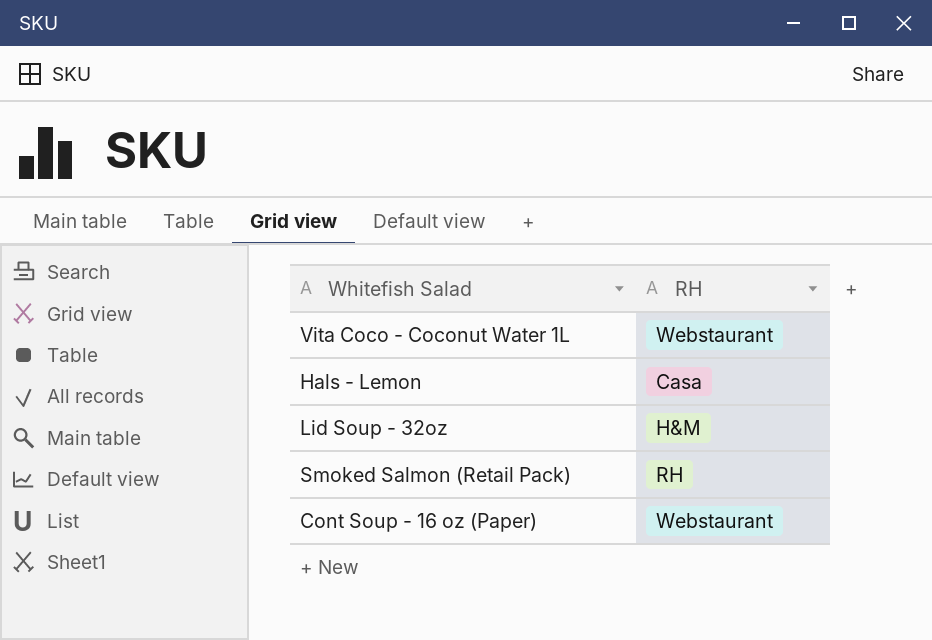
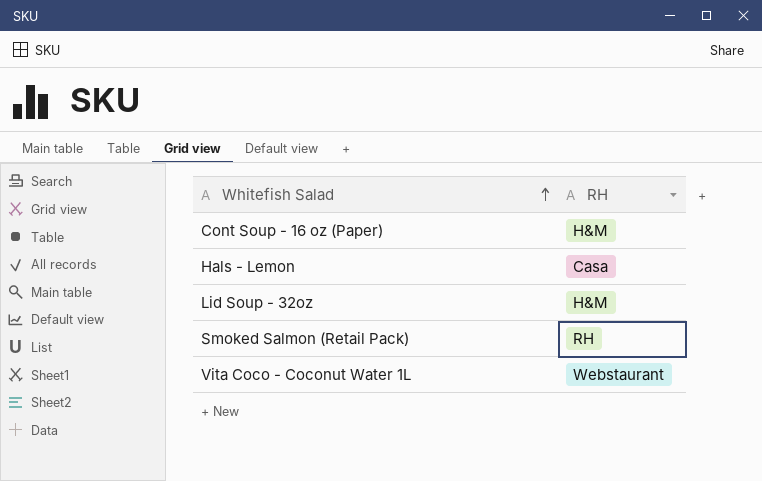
row order: none -> Whitefish Salad ascending
Cont Soup - 16 oz (Paper) | RH: Webstaurant -> H&M

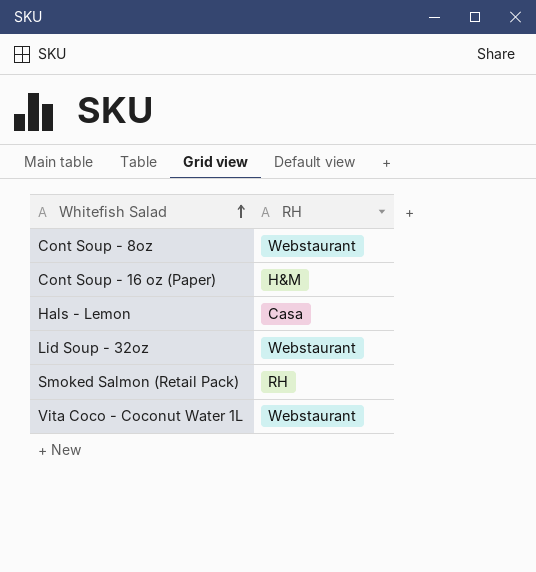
row Cont Soup - 8oz: none -> Webstaurant
Lid Soup - 32oz | RH: H&M -> Webstaurant

